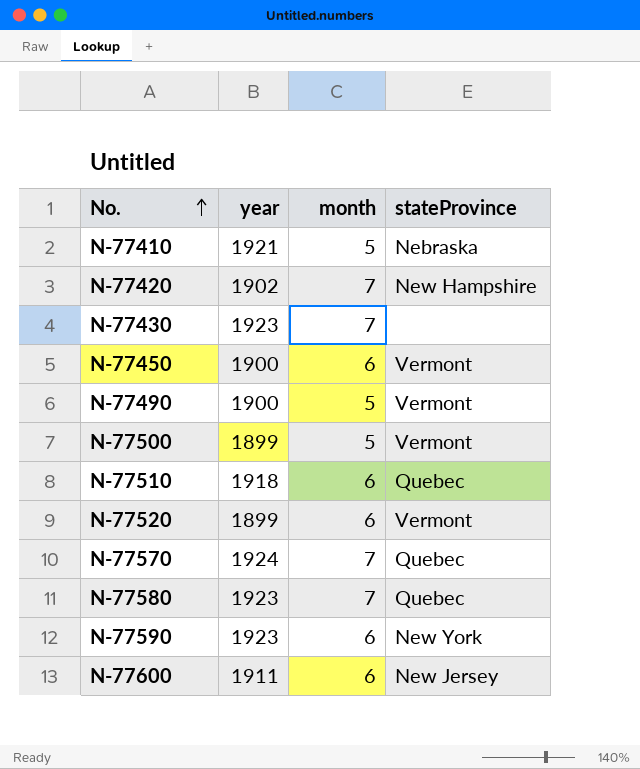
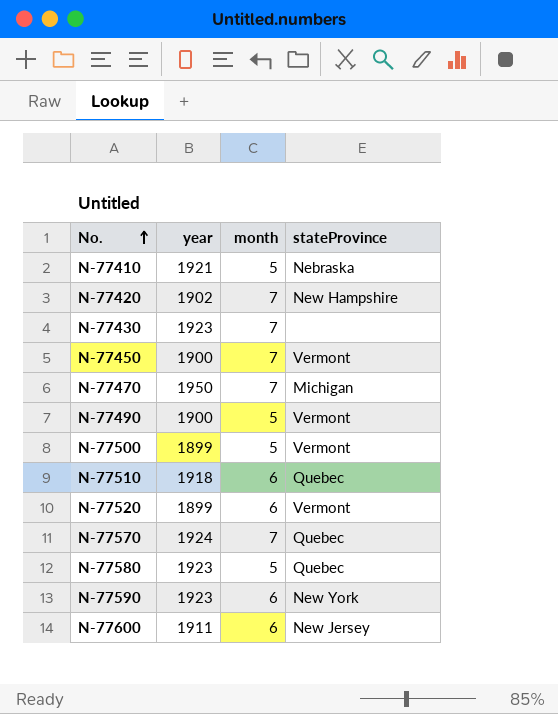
N-77450 | month: 6 -> 7
row N-77470: none -> 1950 | 7 | Michigan
N-77580 | month: 7 -> 5

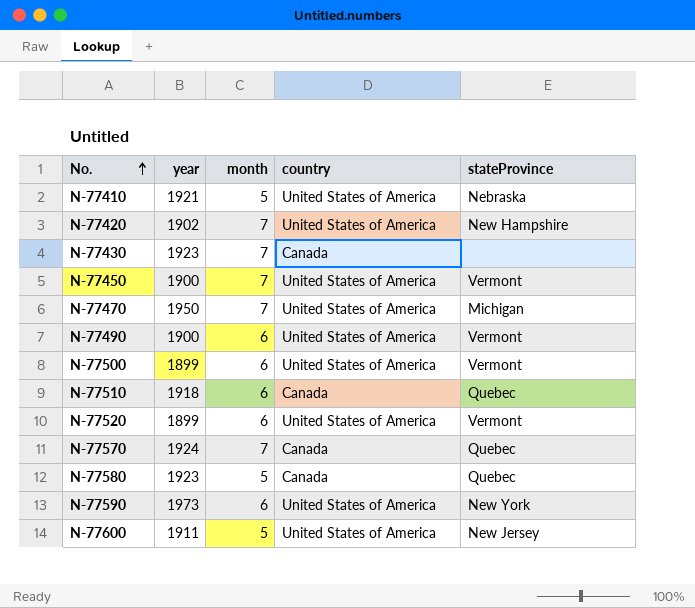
column country | position: none -> 4
N-77490 | month: 5 -> 6
N-77500 | month: 5 -> 6
N-77590 | year: 1923 -> 1973
N-77600 | month: 6 -> 5

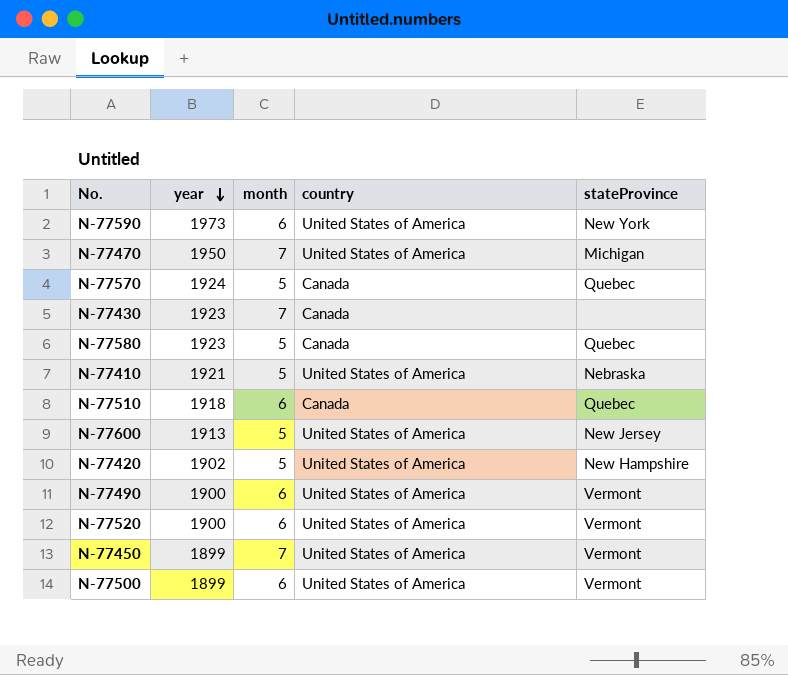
row order: No. ascending -> year descending
N-77570 | month: 7 -> 5
N-77600 | year: 1911 -> 1913
N-77420 | month: 7 -> 5
N-77520 | year: 1899 -> 1900
N-77450 | year: 1900 -> 1899

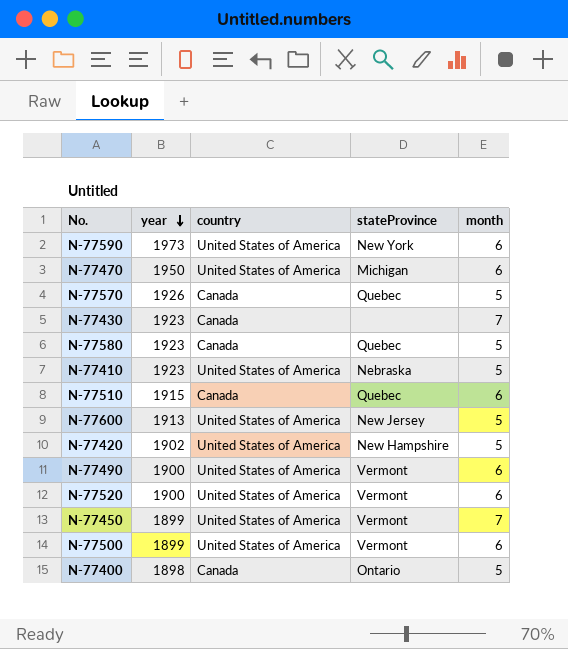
column month | position: 3 -> 5
N-77470 | month: 7 -> 6
N-77570 | year: 1924 -> 1926
N-77410 | year: 1921 -> 1923
N-77510 | year: 1918 -> 1915
row N-77400: none -> 1898 | Canada | Ontario | 5

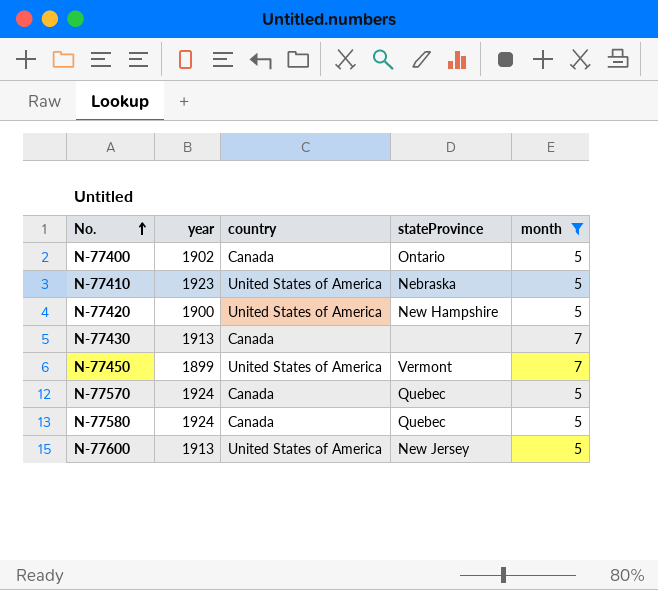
filter: none -> month != 6
row order: year descending -> No. ascending
N-77400 | year: 1898 -> 1902
N-77420 | year: 1902 -> 1900
N-77430 | year: 1923 -> 1913
N-77570 | year: 1926 -> 1924
N-77580 | year: 1923 -> 1924

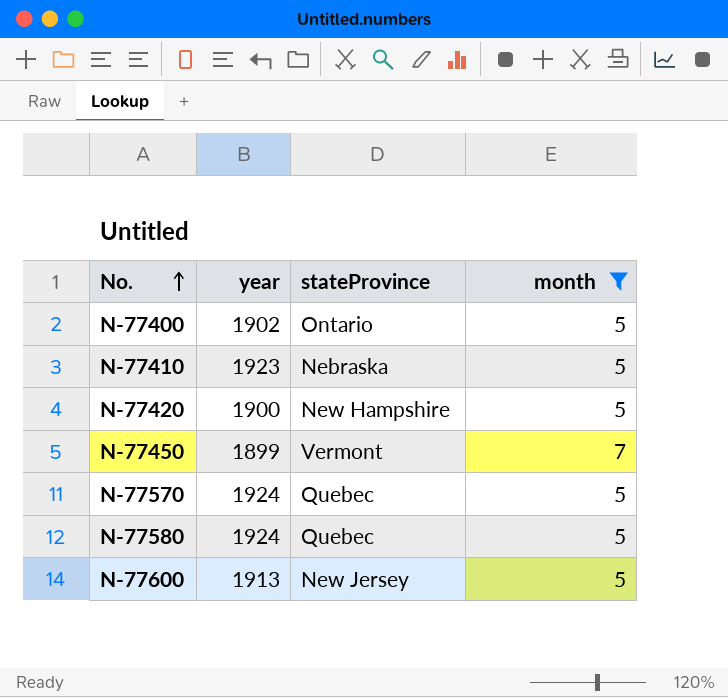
column country | position: 3 -> none
row N-77430: 1913 | Canada | none | 7 -> none

